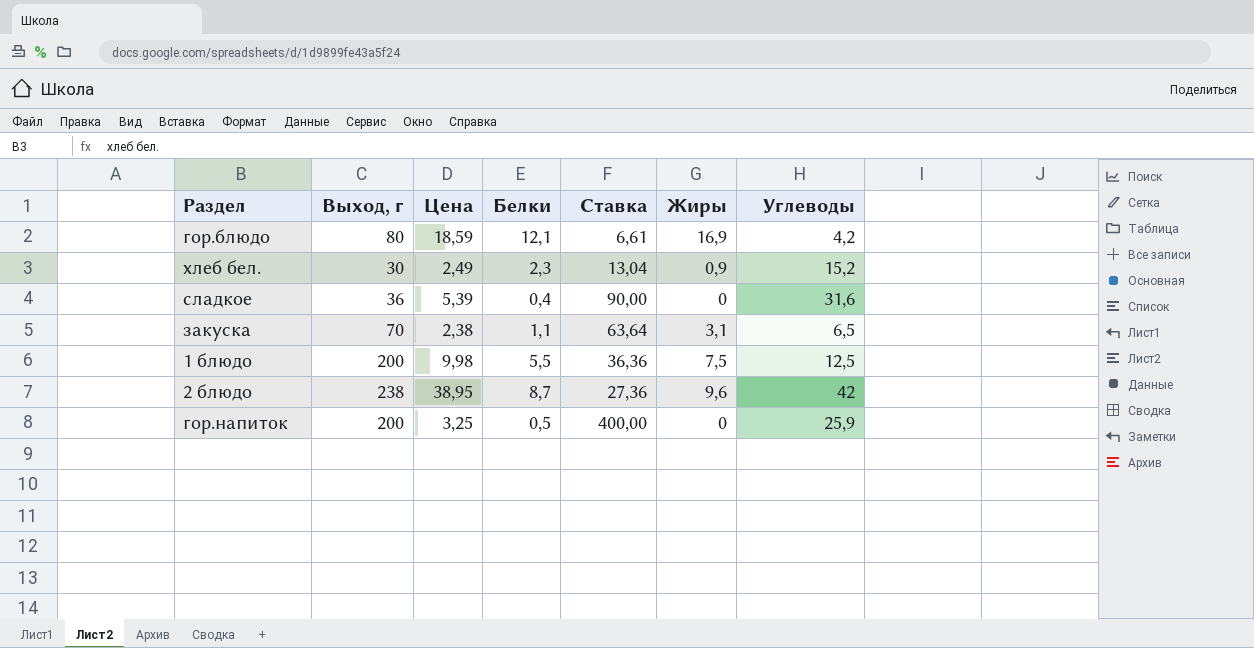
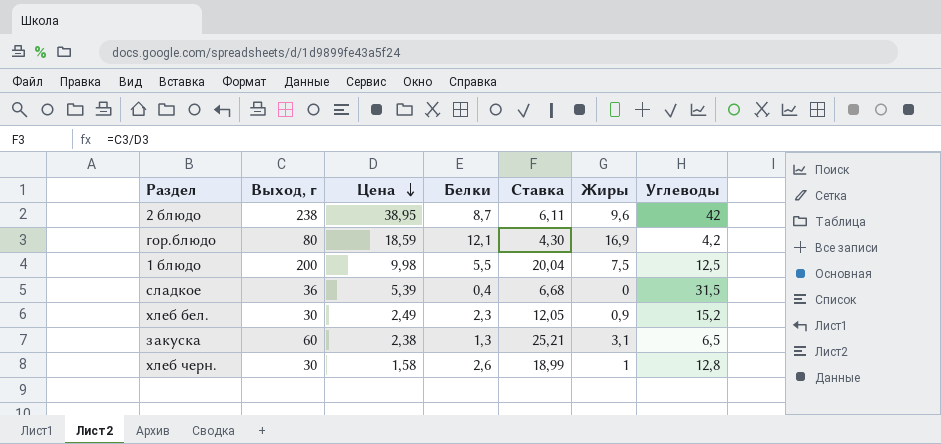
row order: none -> Цена descending
column Ставка | formula: [Выход, г] / [Белки] -> [Выход, г] / [Цена]
row гор.напиток: 200 | 3,25 | 0,5 | 400,00 | 0 | 25,9 -> none
сладкое | Углеводы: 31,6 -> 31,5
закуска | Выход, г: 70 -> 60
закуска | Белки: 1,1 -> 1,3
row хлеб черн.: none -> 30 | 1,58 | 2,6 | 18,99 | 1 | 12,8

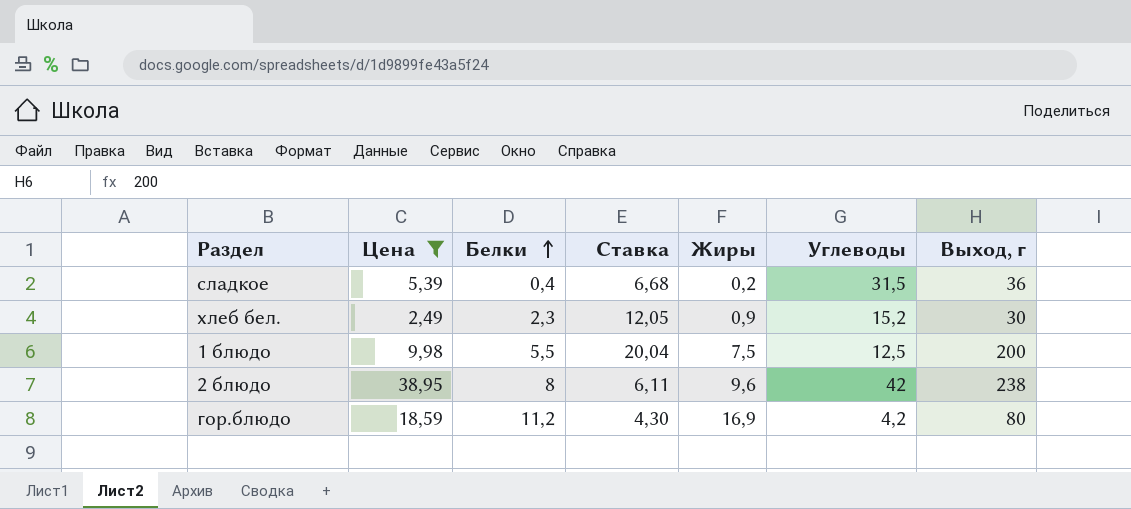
filter: none -> Цена >= 2,49
row order: Цена descending -> Белки ascending
column Выход, г | position: 2 -> 7
сладкое | Жиры: 0 -> 0,2
2 блюдо | Белки: 8,7 -> 8
гор.блюдо | Белки: 12,1 -> 11,2

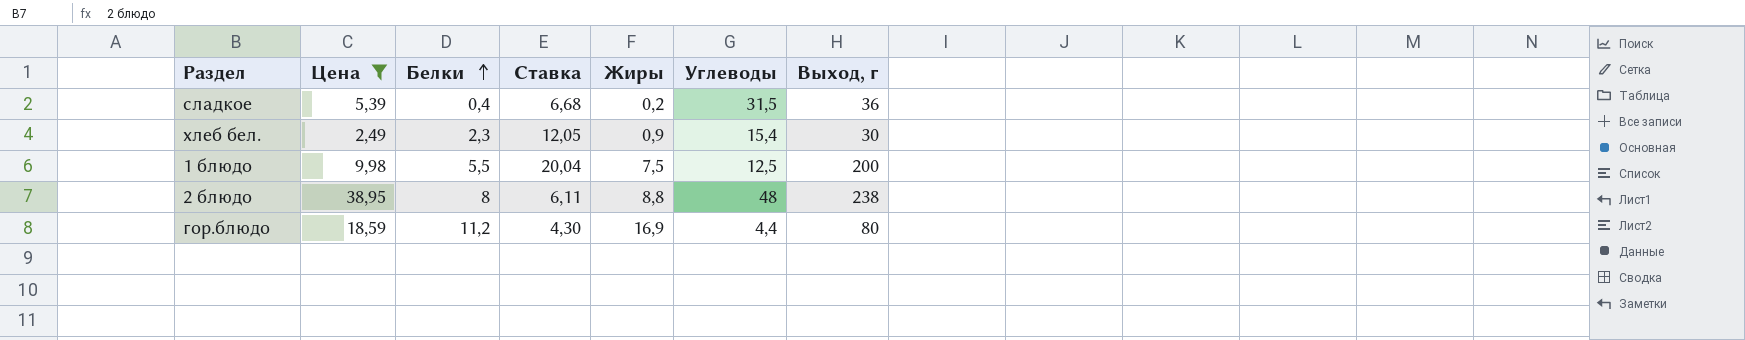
хлеб бел. | Углеводы: 15,2 -> 15,4
2 блюдо | Жиры: 9,6 -> 8,8
2 блюдо | Углеводы: 42 -> 48
гор.блюдо | Углеводы: 4,2 -> 4,4

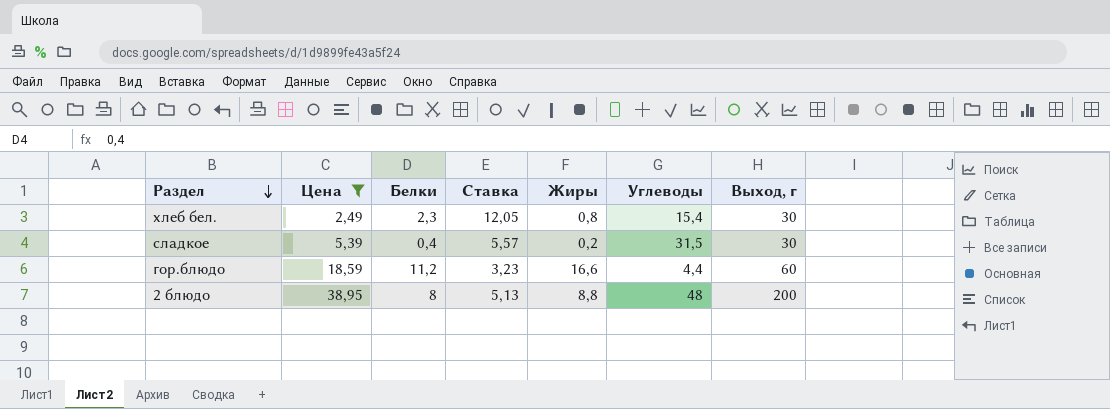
row order: Белки ascending -> Раздел descending
row 1 блюдо: 9,98 | 5,5 | 20,04 | 7,5 | 12,5 | 200 -> none
хлеб бел. | Жиры: 0,9 -> 0,8
сладкое | Ставка: 6,68 -> 5,57
сладкое | Выход, г: 36 -> 30
гор.блюдо | Ставка: 4,30 -> 3,23
гор.блюдо | Жиры: 16,9 -> 16,6
гор.блюдо | Выход, г: 80 -> 60
2 блюдо | Ставка: 6,11 -> 5,13
2 блюдо | Выход, г: 238 -> 200

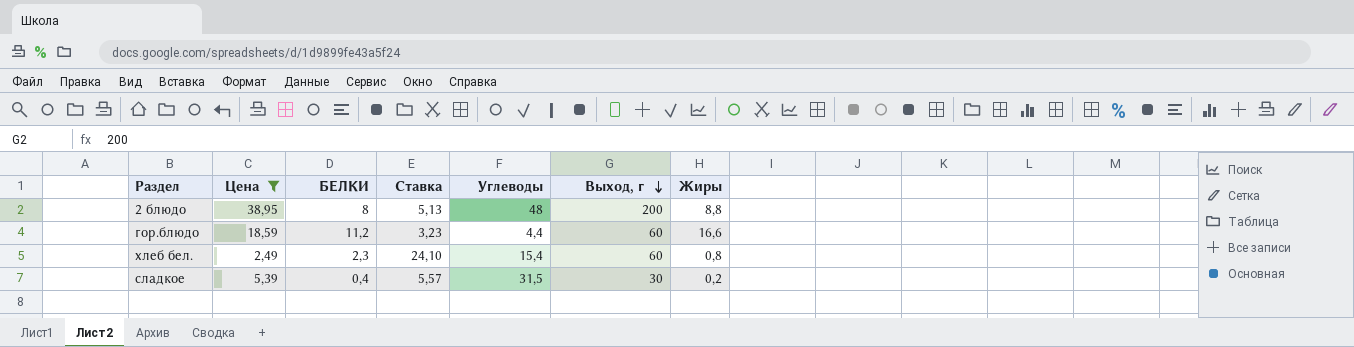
row order: Раздел descending -> Выход, г descending
column name: Белки -> БЕЛКИ
column Жиры | position: 5 -> 7
хлеб бел. | Ставка: 12,05 -> 24,10
хлеб бел. | Выход, г: 30 -> 60

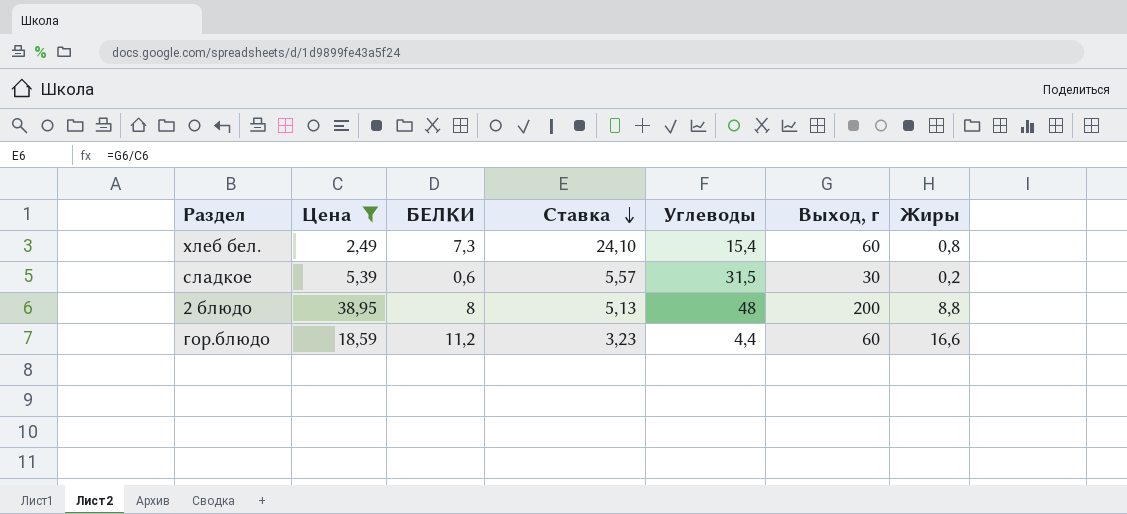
row order: Выход, г descending -> Ставка descending
хлеб бел. | БЕЛКИ: 2,3 -> 7,3
сладкое | БЕЛКИ: 0,4 -> 0,6

